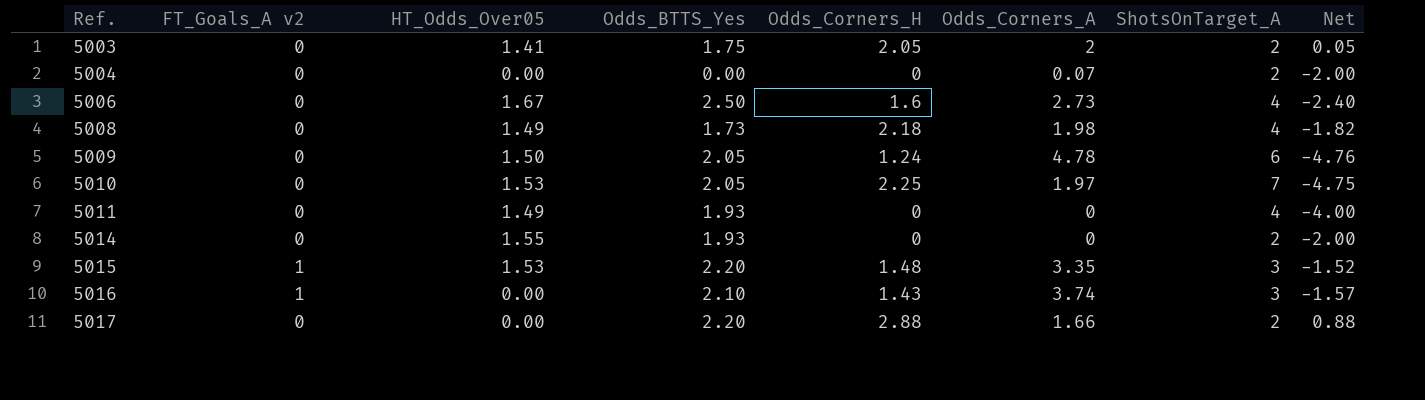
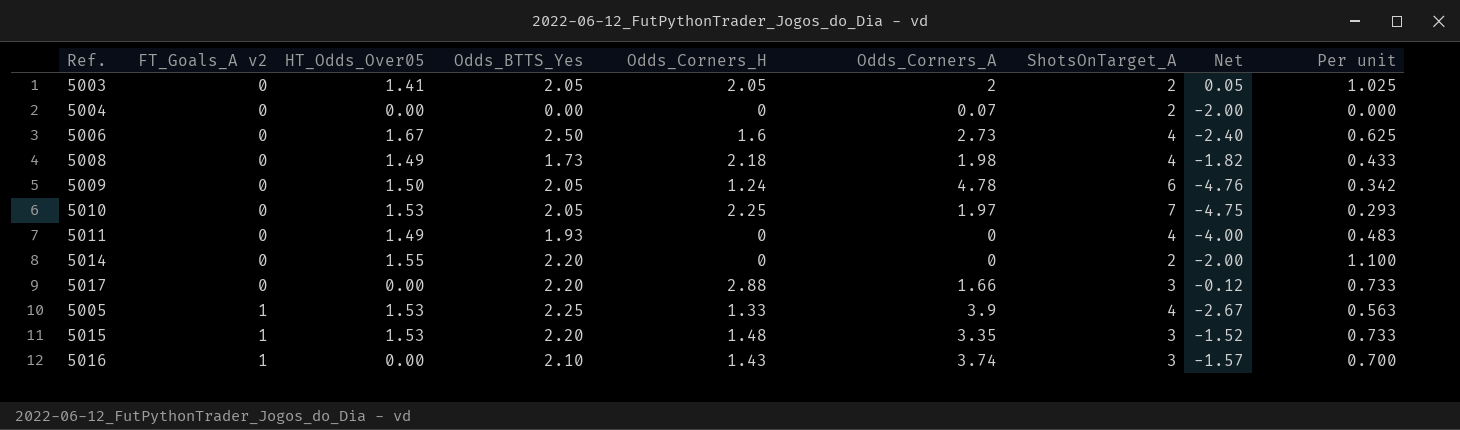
row order: Ref. ascending -> FT_Goals_A v2 ascending
column Per unit | formula: none -> [Odds_BTTS_Yes] / [ShotsOnTarget_A]
5003 | Odds_BTTS_Yes: 1.75 -> 2.05
5014 | Odds_BTTS_Yes: 1.93 -> 2.20
5017 | ShotsOnTarget_A: 2 -> 3
5017 | Net: 0.88 -> -0.12
row 5005: none -> 1 | 1.53 | 2.25 | 1.33 | 3.9 | 4 | -2.67 | 0.563

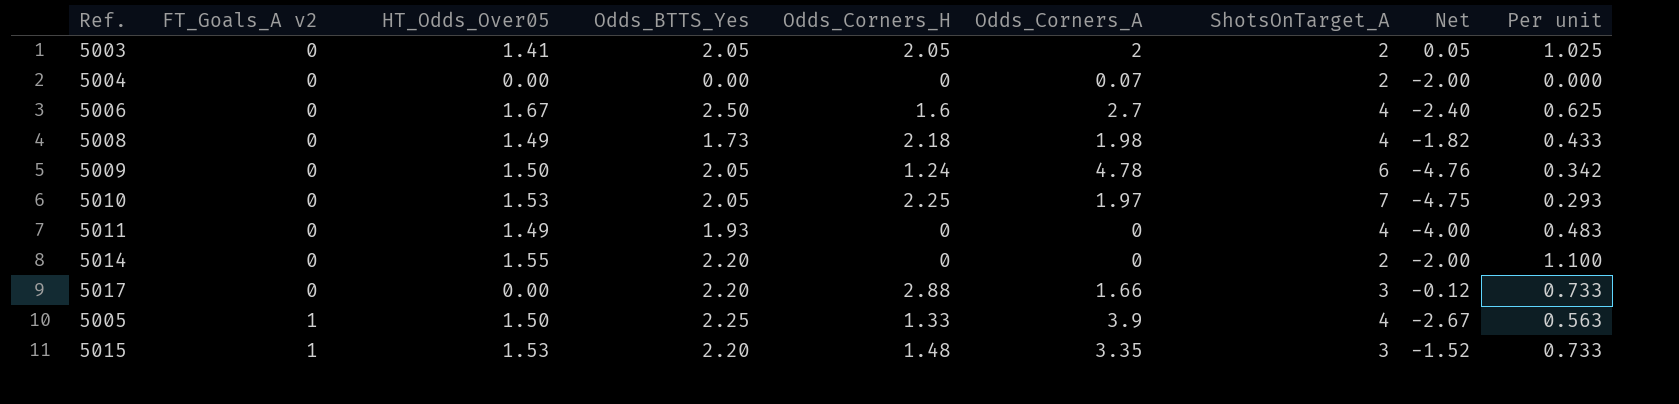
row 5016: 1 | 0.00 | 2.10 | 1.43 | 3.74 | 3 | -1.57 | 0.700 -> none
5006 | Odds_Corners_A: 2.73 -> 2.7
5005 | HT_Odds_Over05: 1.53 -> 1.50

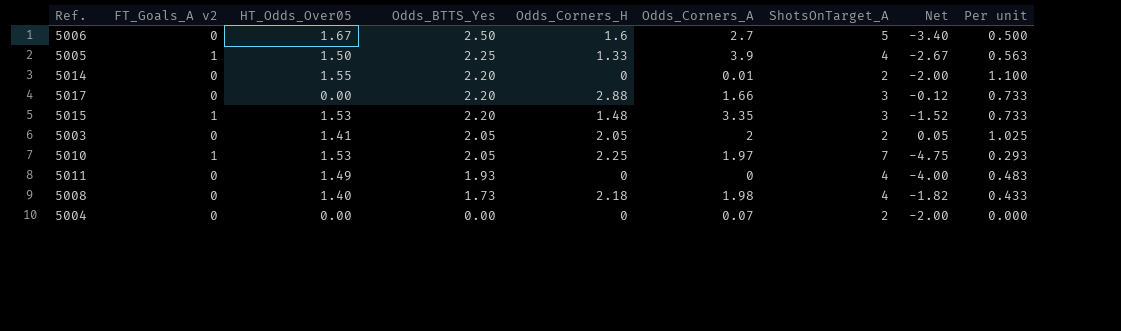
row order: FT_Goals_A v2 ascending -> Odds_BTTS_Yes descending
row 5009: 0 | 1.50 | 2.05 | 1.24 | 4.78 | 6 | -4.76 | 0.342 -> none
5006 | ShotsOnTarget_A: 4 -> 5
5006 | Net: -2.40 -> -3.40
5006 | Per unit: 0.625 -> 0.500
5014 | Odds_Corners_A: 0 -> 0.01
5010 | FT_Goals_A v2: 0 -> 1
5008 | HT_Odds_Over05: 1.49 -> 1.40

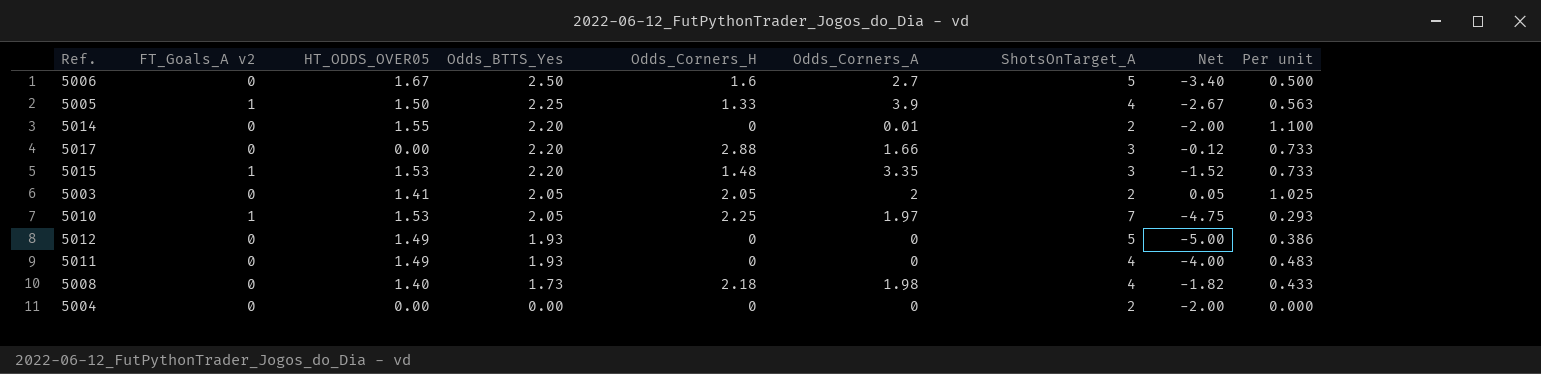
column name: HT_Odds_Over05 -> HT_ODDS_OVER05
row 5012: none -> 0 | 1.49 | 1.93 | 0 | 0 | 5 | -5.00 | 0.386
5004 | Odds_Corners_A: 0.07 -> 0

